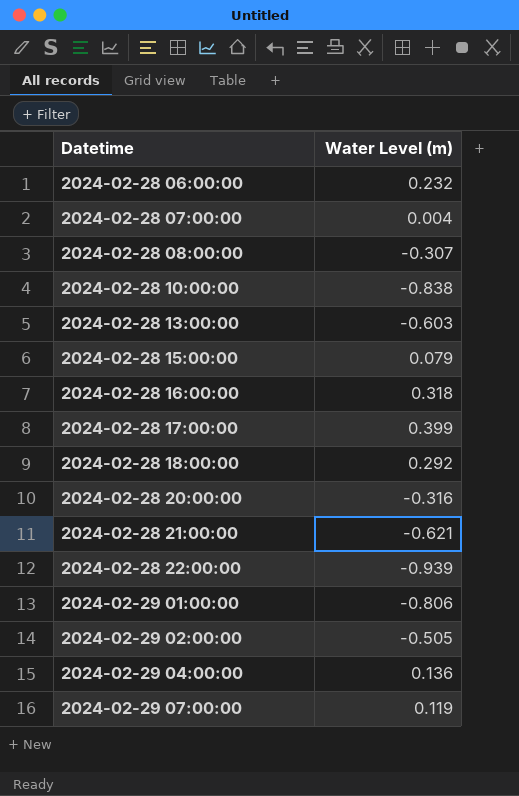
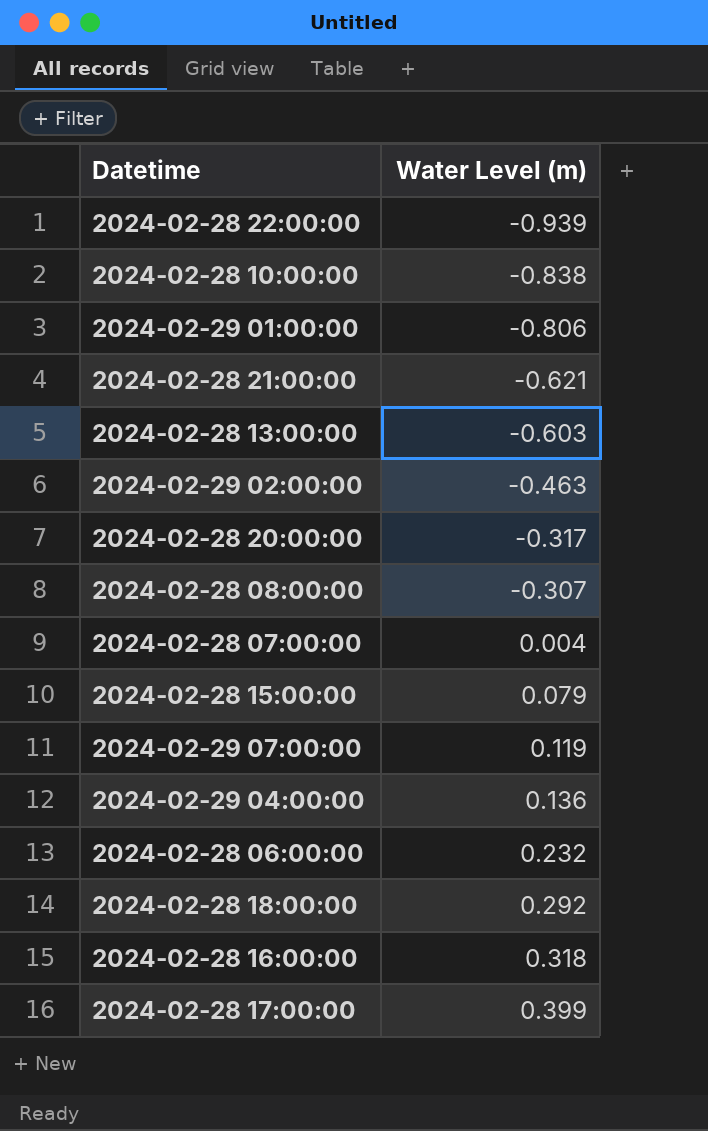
row order: Datetime ascending -> Water Level (m) ascending
2024-02-29 02:00:00 | Water Level (m): -0.505 -> -0.463
2024-02-28 20:00:00 | Water Level (m): -0.316 -> -0.317

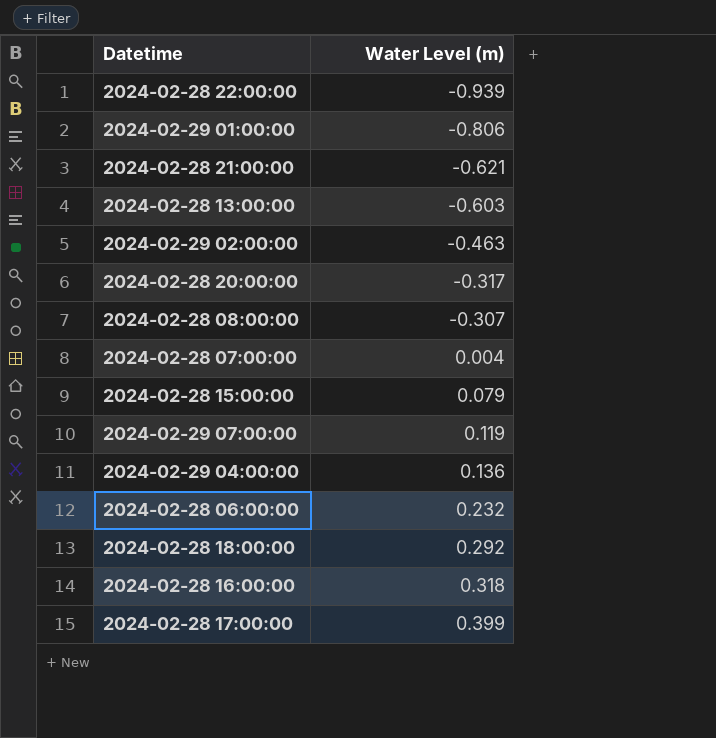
row 2024-02-28 10:00:00: -0.838 -> none

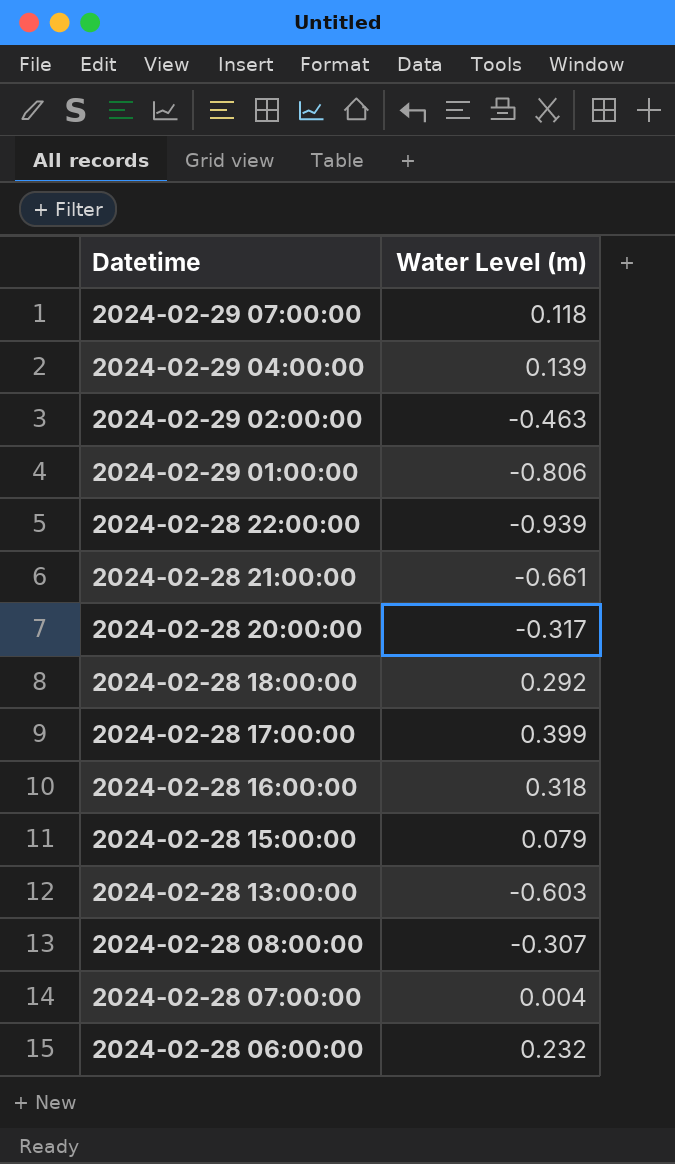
row order: Water Level (m) ascending -> Datetime descending
2024-02-29 07:00:00 | Water Level (m): 0.119 -> 0.118
2024-02-29 04:00:00 | Water Level (m): 0.136 -> 0.139
2024-02-28 21:00:00 | Water Level (m): -0.621 -> -0.661

